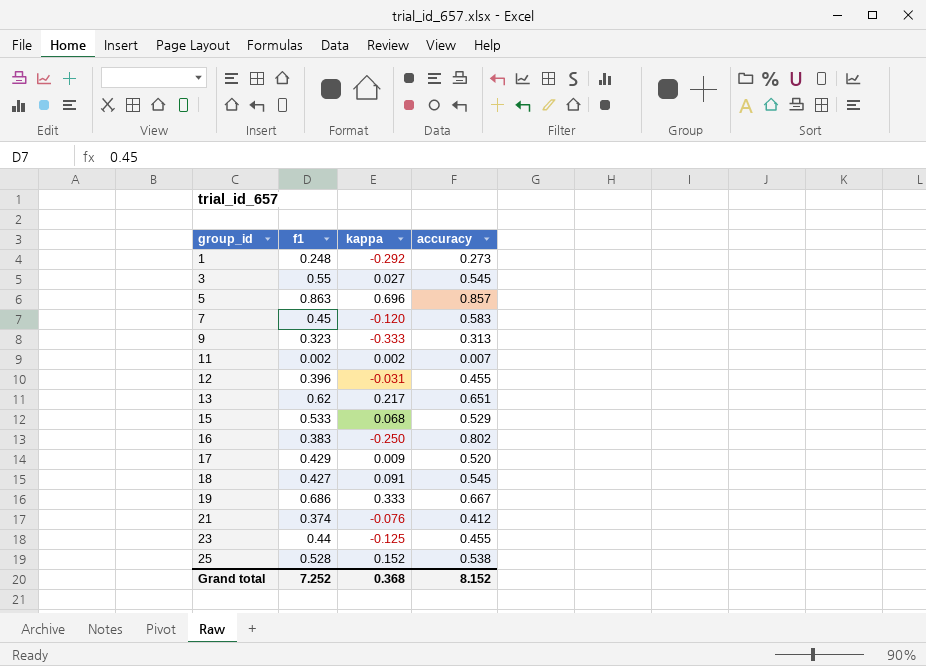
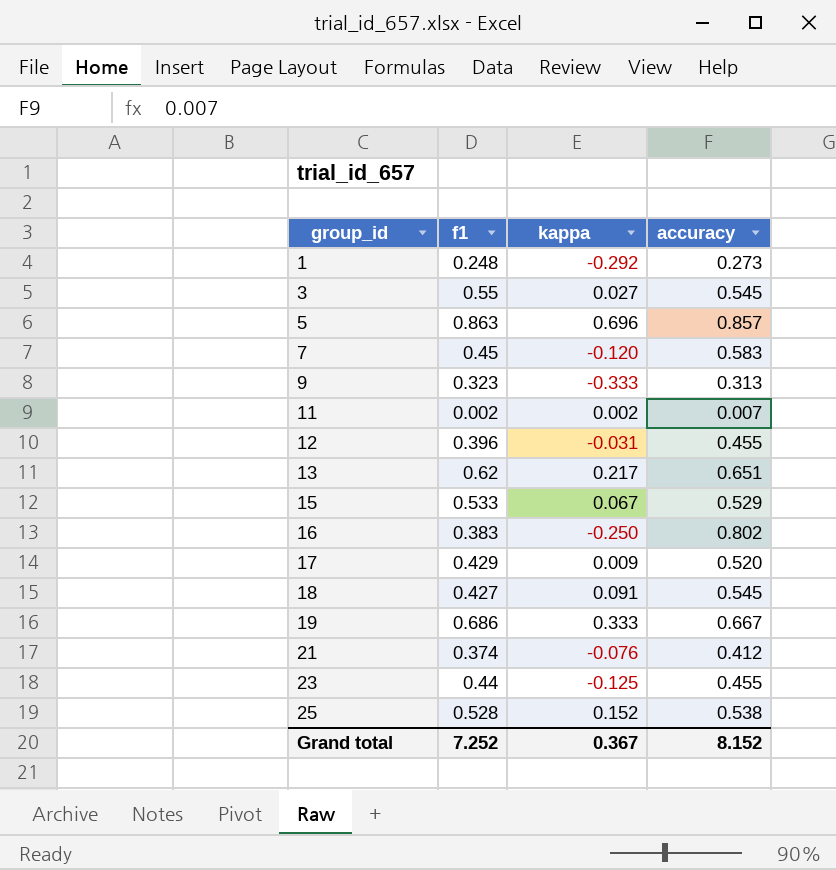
15 | kappa: 0.068 -> 0.067
Grand total | kappa: 0.368 -> 0.367

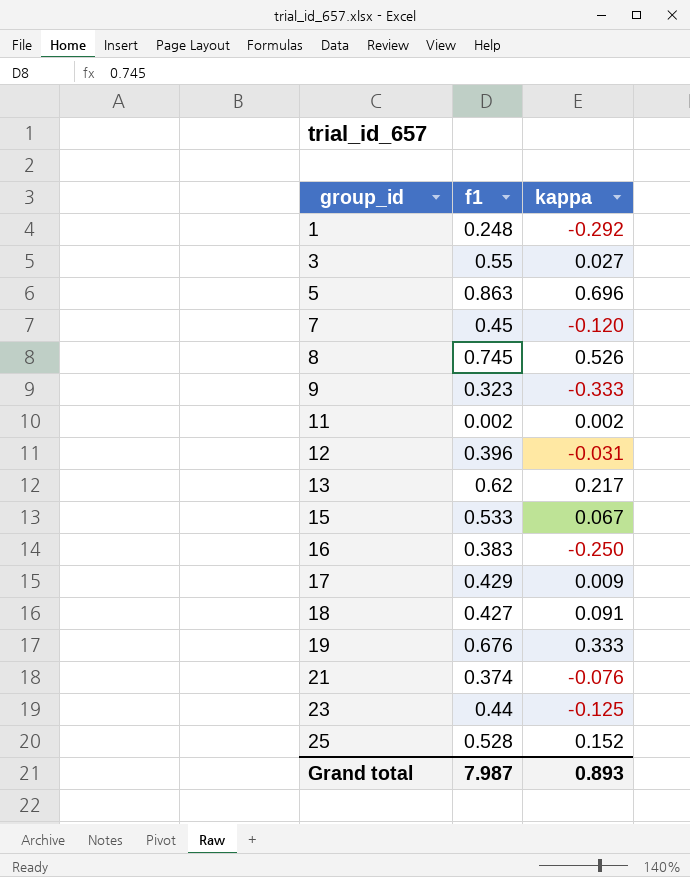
column accuracy | position: 4 -> none
row 8: none -> 0.745 | 0.526
19 | f1: 0.686 -> 0.676
Grand total | f1: 7.252 -> 7.987
Grand total | kappa: 0.367 -> 0.893

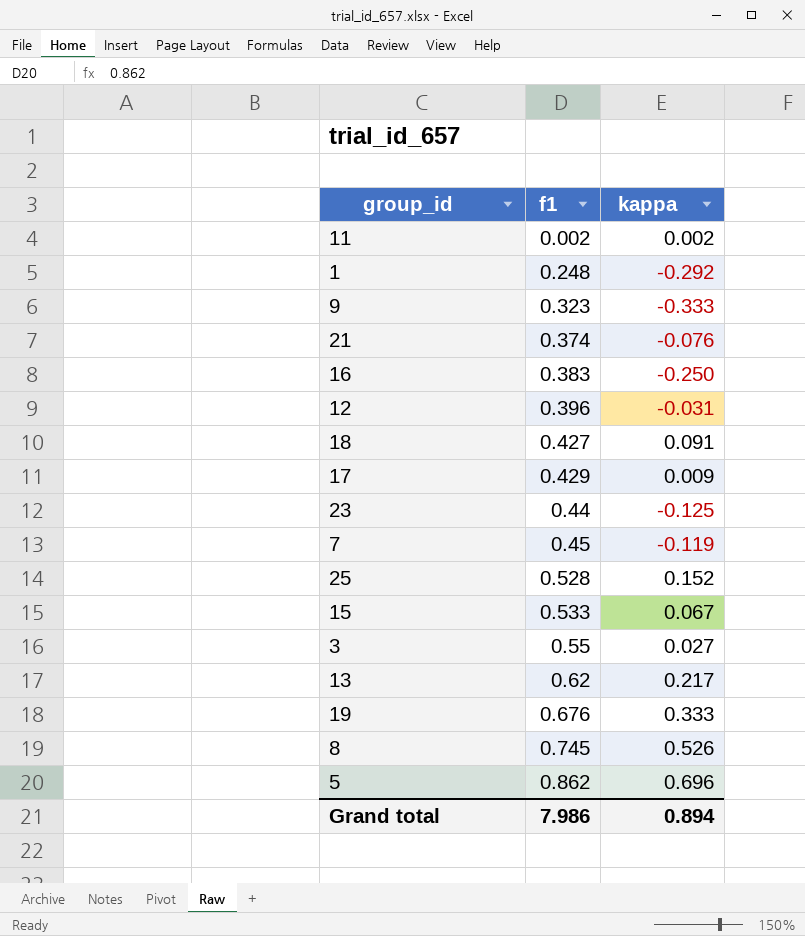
row order: group_id ascending -> f1 ascending
7 | kappa: -0.120 -> -0.119
5 | f1: 0.863 -> 0.862
Grand total | f1: 7.987 -> 7.986
Grand total | kappa: 0.893 -> 0.894

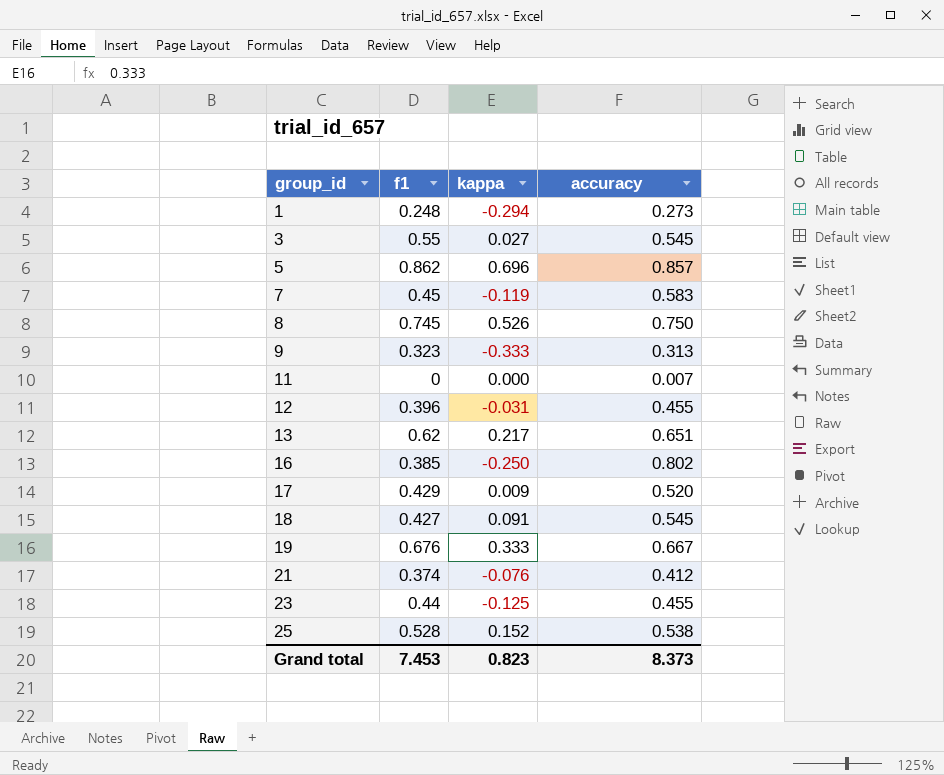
row order: f1 ascending -> group_id ascending
column accuracy | position: none -> 4
row 15: 0.533 | 0.067 -> none
1 | kappa: -0.292 -> -0.294
11 | f1: 0.002 -> 0
11 | kappa: 0.002 -> 0.000
16 | f1: 0.383 -> 0.385
Grand total | f1: 7.986 -> 7.453
Grand total | kappa: 0.894 -> 0.823

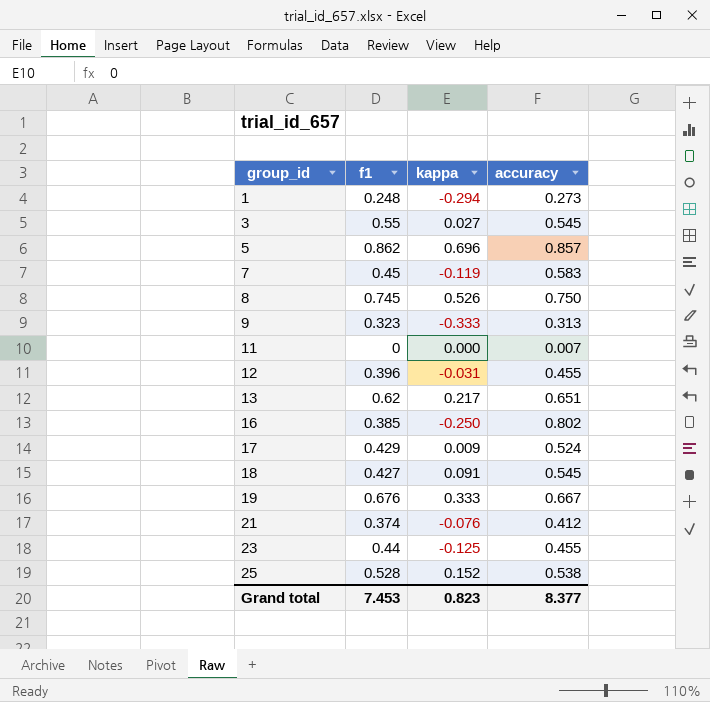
17 | accuracy: 0.520 -> 0.524
Grand total | accuracy: 8.373 -> 8.377

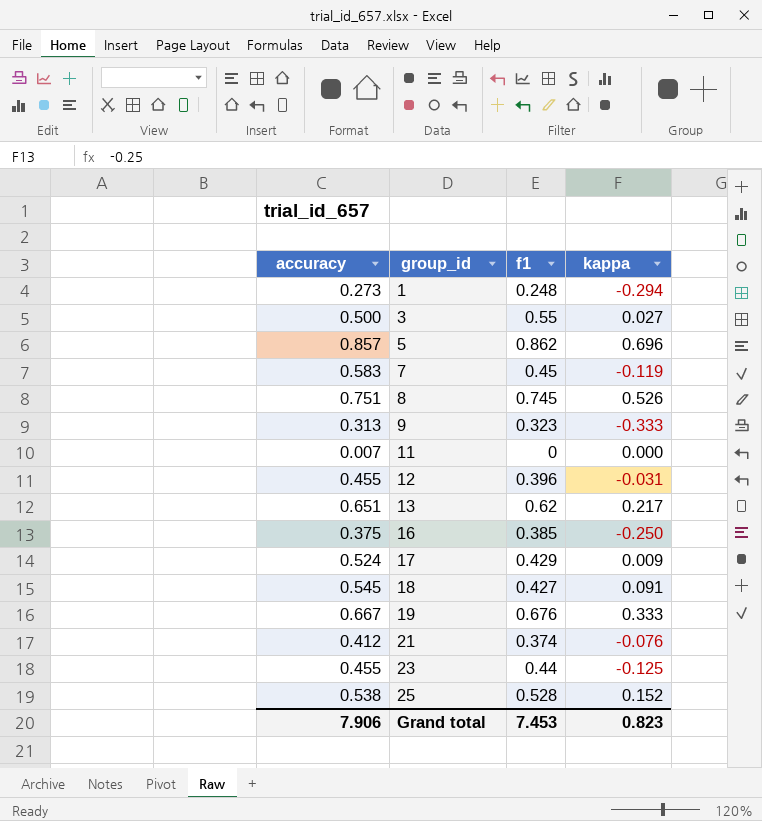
column accuracy | position: 4 -> 1
3 | accuracy: 0.545 -> 0.500
8 | accuracy: 0.750 -> 0.751
16 | accuracy: 0.802 -> 0.375
Grand total | accuracy: 8.377 -> 7.906

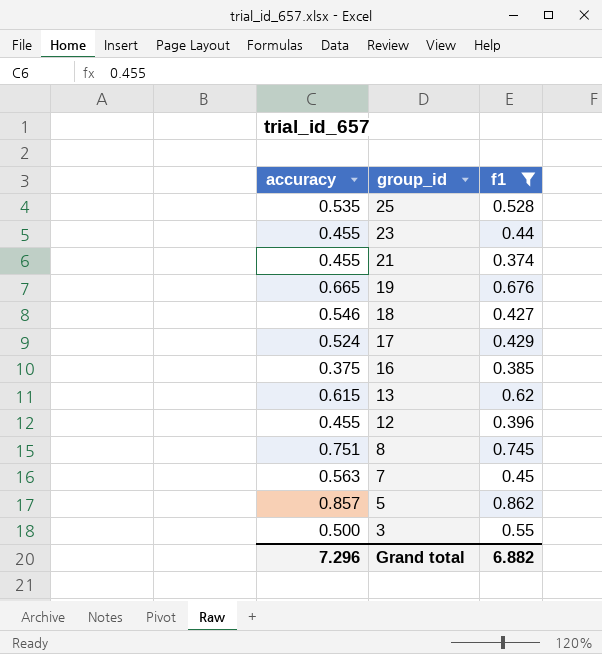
filter: none -> f1 >= 0.374
row order: group_id ascending -> group_id descending
column kappa | position: 4 -> none
25 | accuracy: 0.538 -> 0.535
21 | accuracy: 0.412 -> 0.455
19 | accuracy: 0.667 -> 0.665
18 | accuracy: 0.545 -> 0.546
13 | accuracy: 0.651 -> 0.615
7 | accuracy: 0.583 -> 0.563
Grand total | accuracy: 7.906 -> 7.296
Grand total | f1: 7.453 -> 6.882

